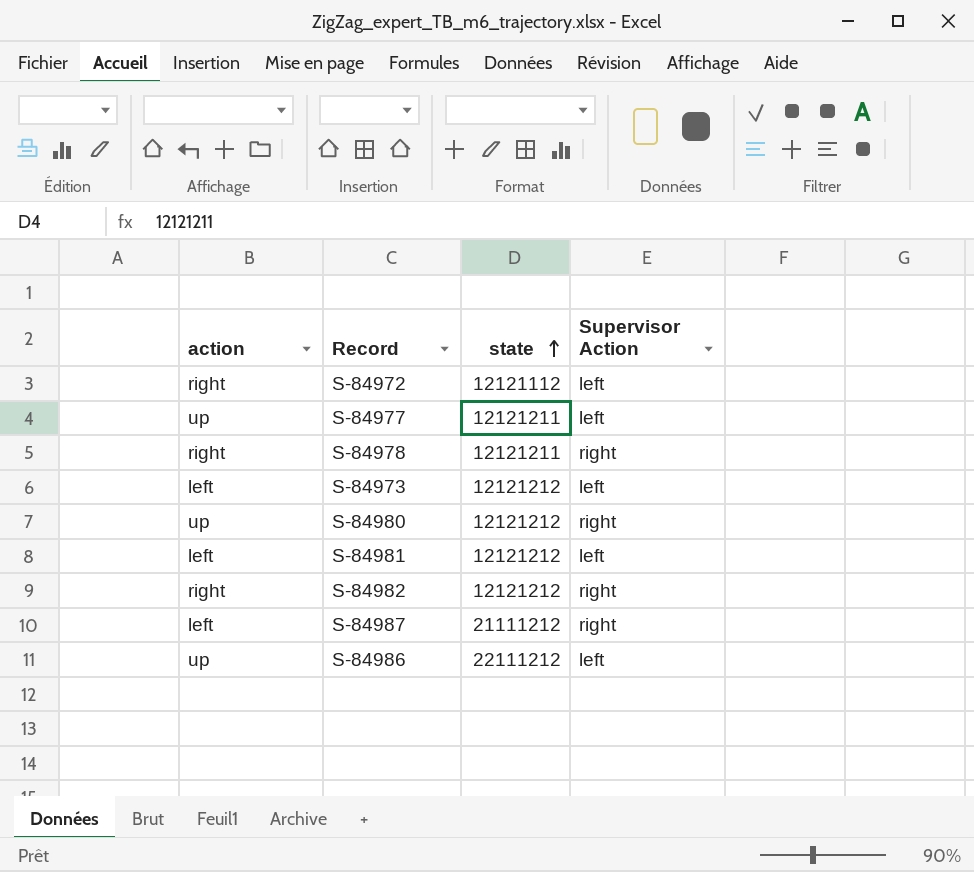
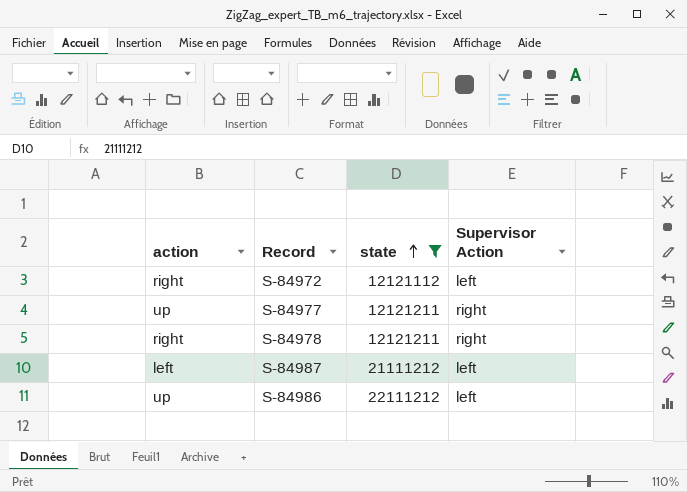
filter: none -> state != 12121212
S-84977 | Supervisor Action: left -> right
S-84987 | Supervisor Action: right -> left

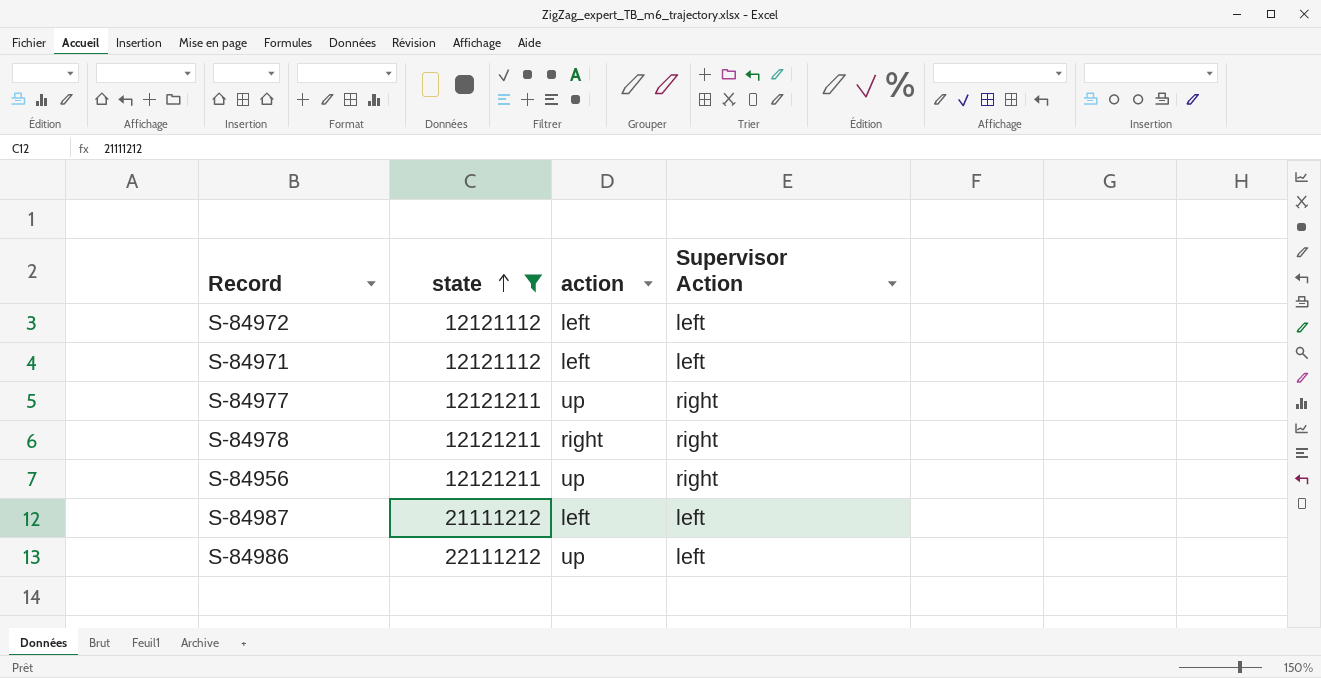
column action | position: 1 -> 3
S-84972 | action: right -> left
row S-84971: none -> 12121112 | left | left
row S-84956: none -> 12121211 | up | right

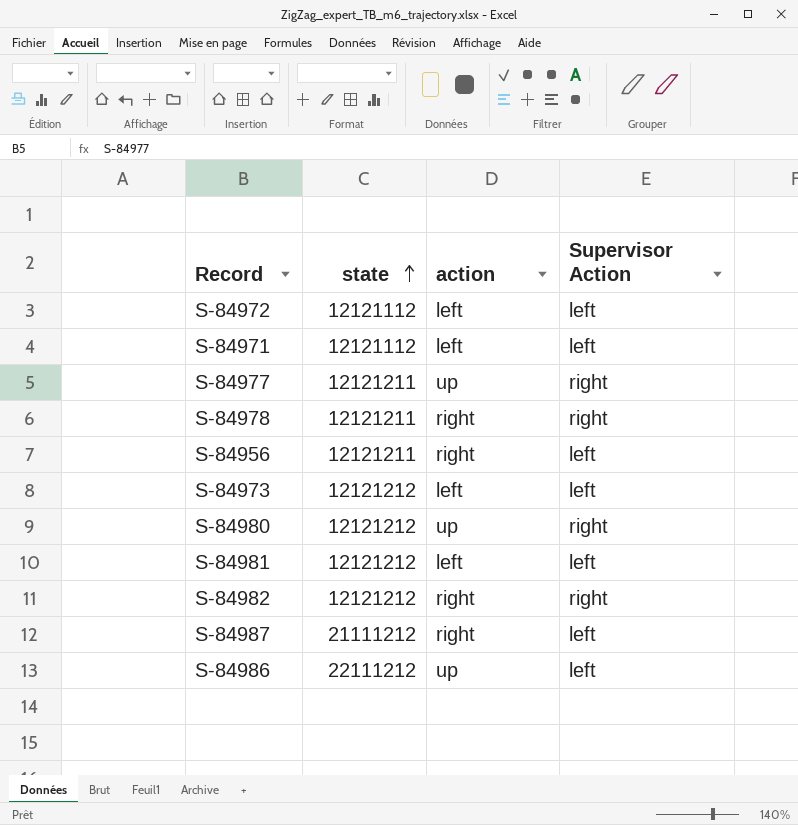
filter: state != 12121212 -> none
S-84956 | action: up -> right
S-84956 | Supervisor Action: right -> left
S-84987 | action: left -> right

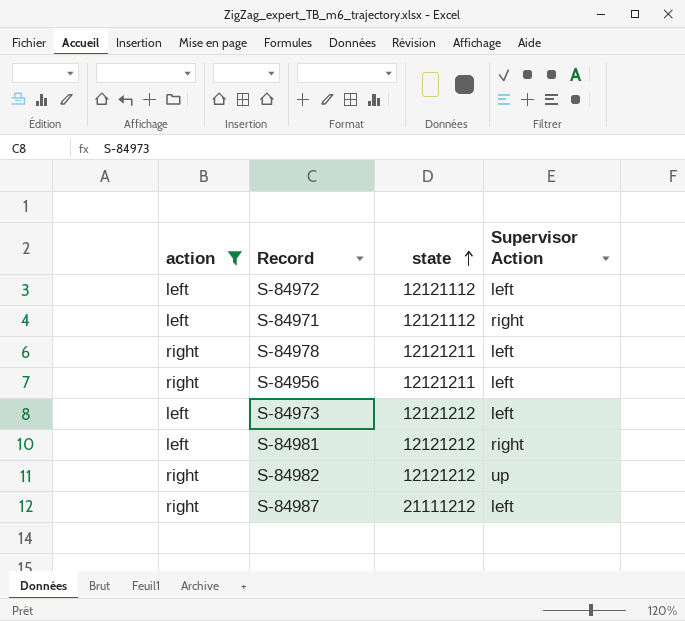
filter: none -> action != up
column action | position: 3 -> 1
S-84971 | Supervisor Action: left -> right
S-84978 | Supervisor Action: right -> left
S-84981 | Supervisor Action: left -> right
S-84982 | Supervisor Action: right -> up

